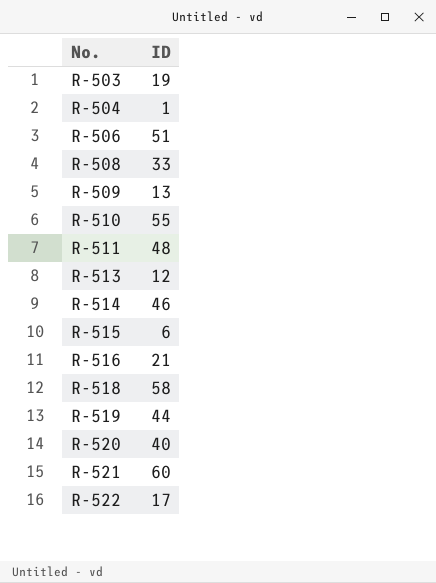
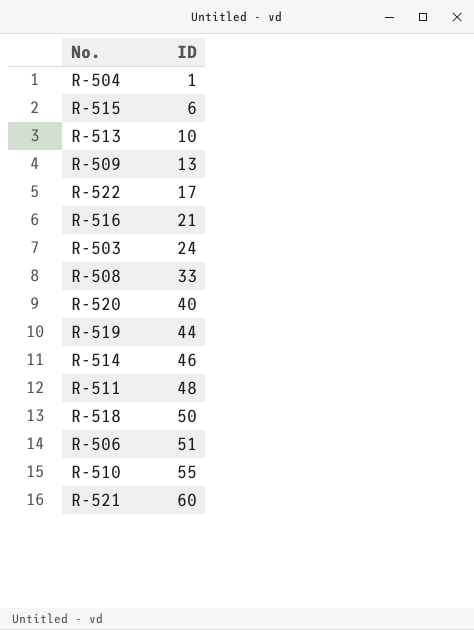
row order: No. ascending -> ID ascending
R-513 | ID: 12 -> 10
R-503 | ID: 19 -> 24
R-518 | ID: 58 -> 50

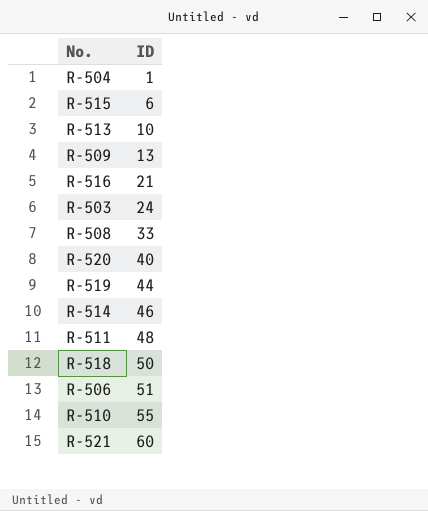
row R-522: 17 -> none

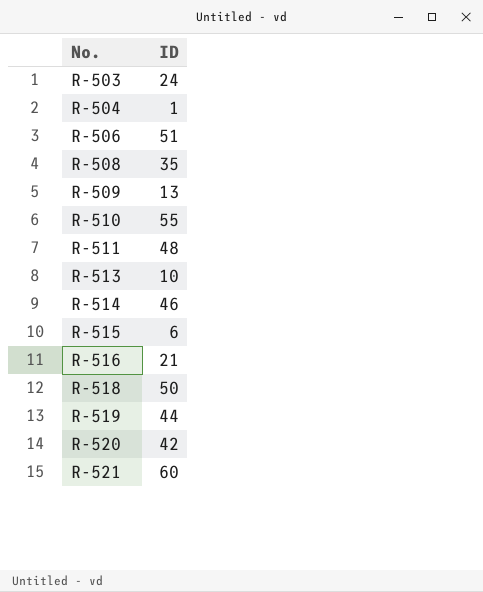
row order: ID ascending -> No. ascending
R-508 | ID: 33 -> 35
R-520 | ID: 40 -> 42

